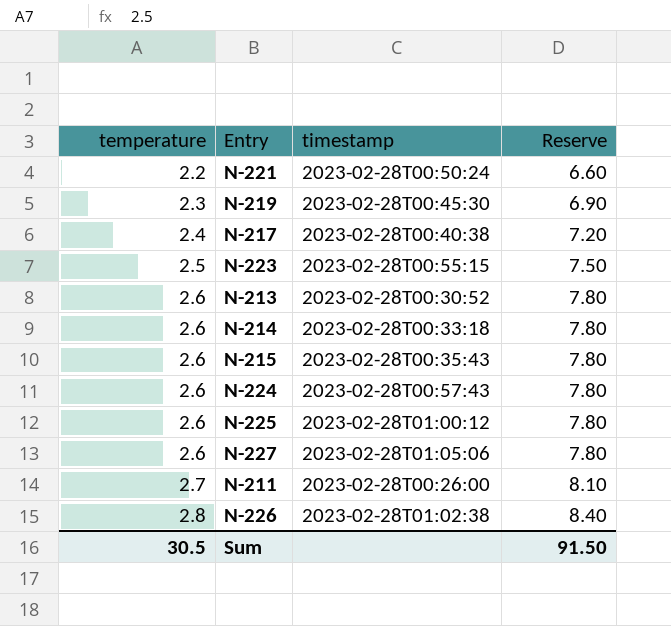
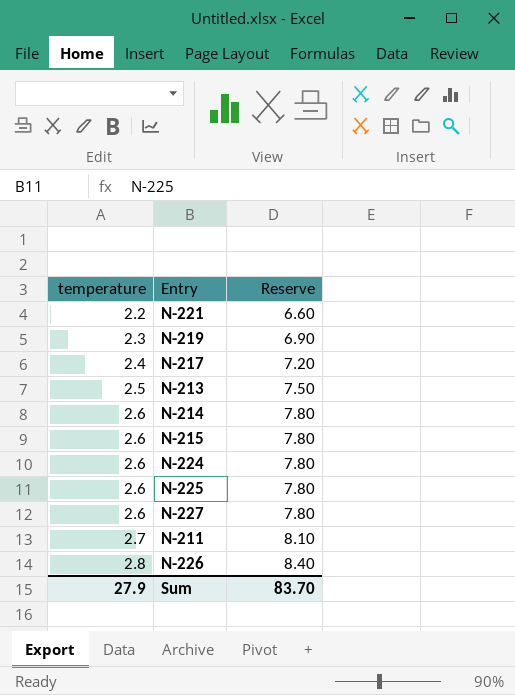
column timestamp | position: 3 -> none
row N-223: 2.5 | 2023-02-28T00:55:15 | 7.50 -> none
N-213 | temperature: 2.6 -> 2.5
N-213 | Reserve: 7.80 -> 7.50
Sum | temperature: 30.5 -> 27.9
Sum | Reserve: 91.50 -> 83.70

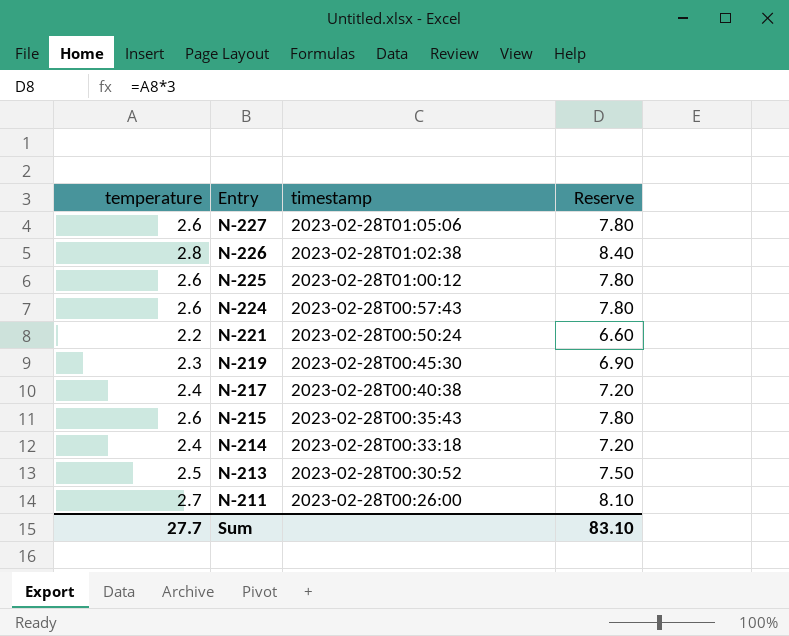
row order: temperature ascending -> Entry descending
column timestamp | position: none -> 3
N-214 | temperature: 2.6 -> 2.4
N-214 | Reserve: 7.80 -> 7.20
Sum | temperature: 27.9 -> 27.7
Sum | Reserve: 83.70 -> 83.10

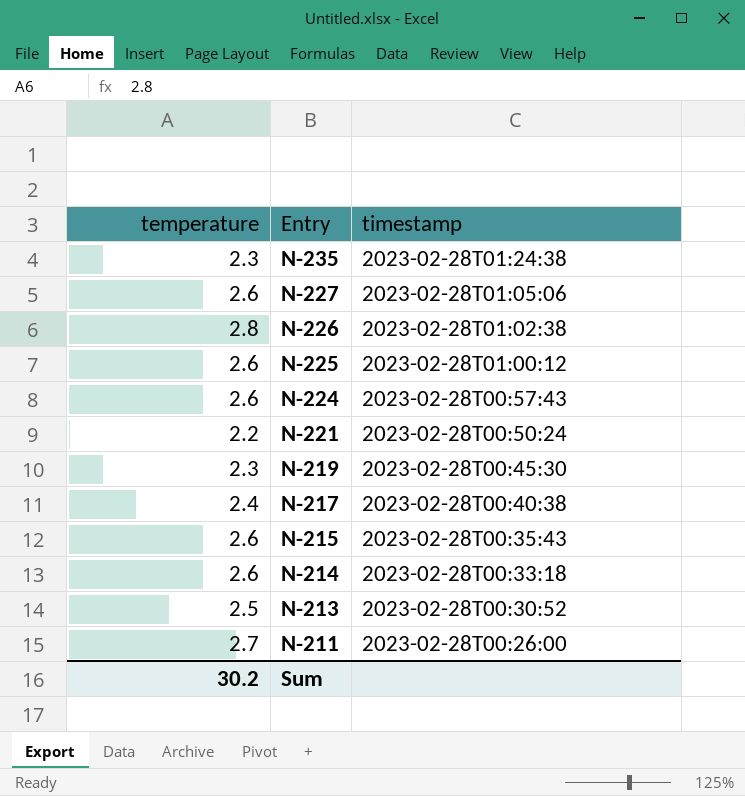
column Reserve | formula: [temperature] * 3 -> none
row N-235: none -> 2.3 | 2023-02-28T01:24:38
N-214 | temperature: 2.4 -> 2.6
Sum | temperature: 27.7 -> 30.2

